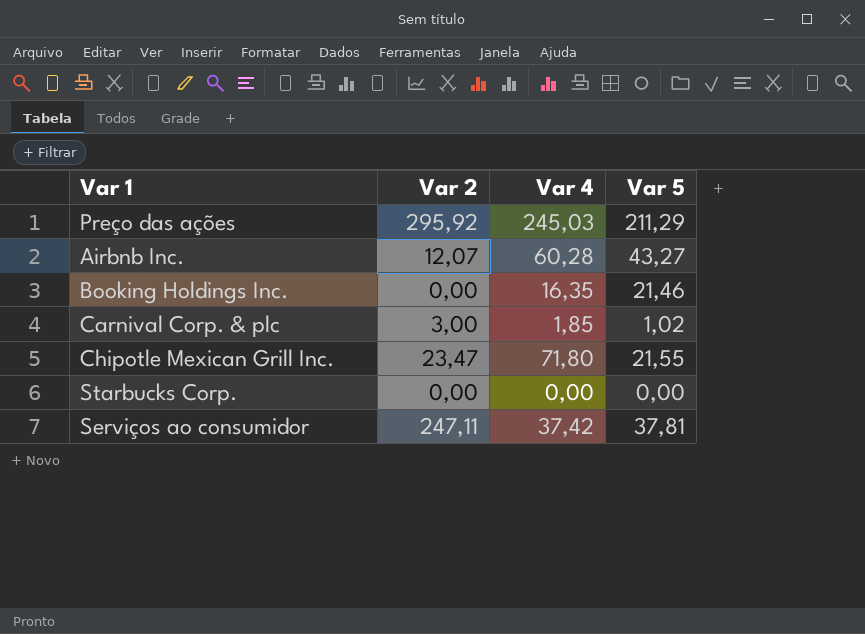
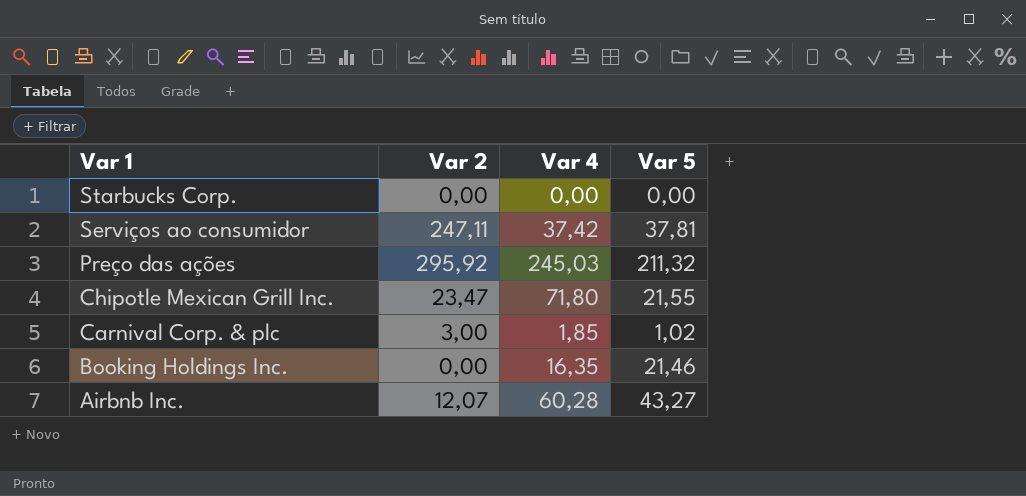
row order: none -> Var 1 descending
Preço das ações | Var 5: 211,29 -> 211,32

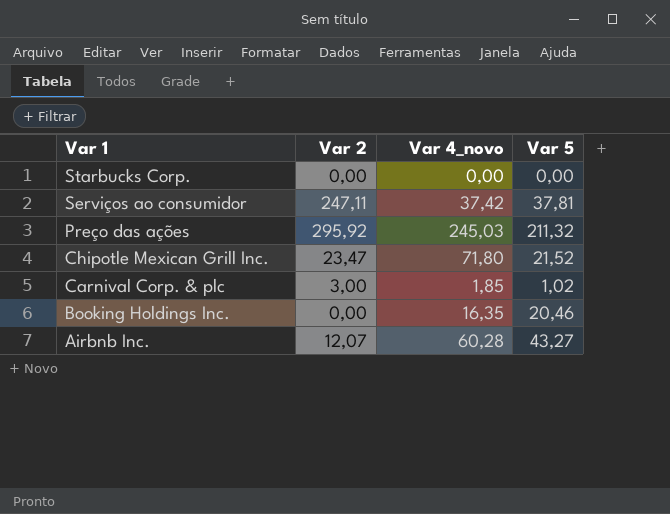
column name: Var 4 -> Var 4_novo
Chipotle Mexican Grill Inc. | Var 5: 21,55 -> 21,52
Booking Holdings Inc. | Var 5: 21,46 -> 20,46

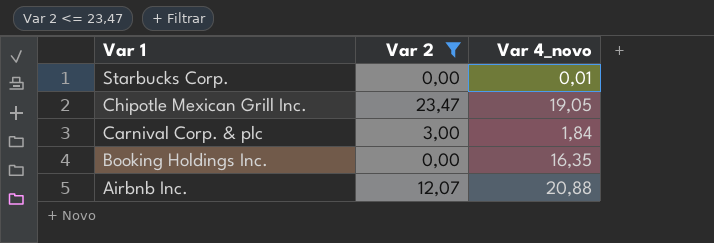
filter: none -> Var 2 <= 23,47
column Var 5 | position: 4 -> none
Starbucks Corp. | Var 4_novo: 0,00 -> 0,01
Chipotle Mexican Grill Inc. | Var 4_novo: 71,80 -> 19,05
Carnival Corp. & plc | Var 4_novo: 1,85 -> 1,84
Airbnb Inc. | Var 4_novo: 60,28 -> 20,88

